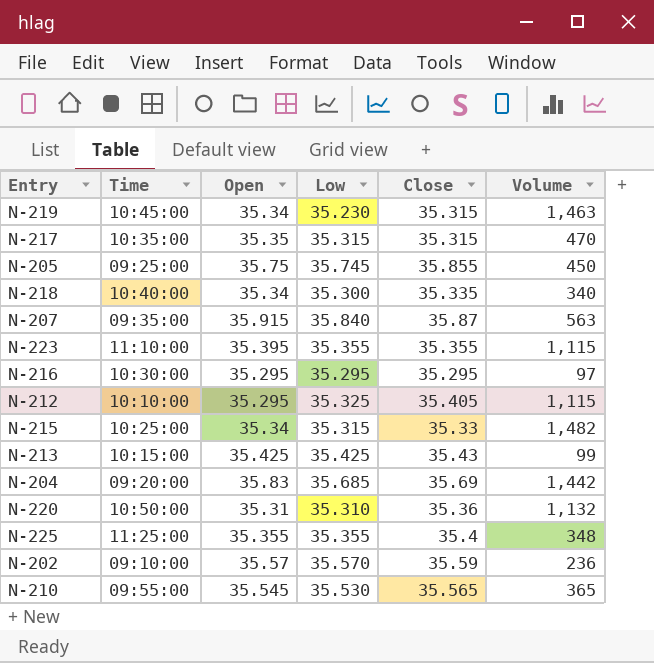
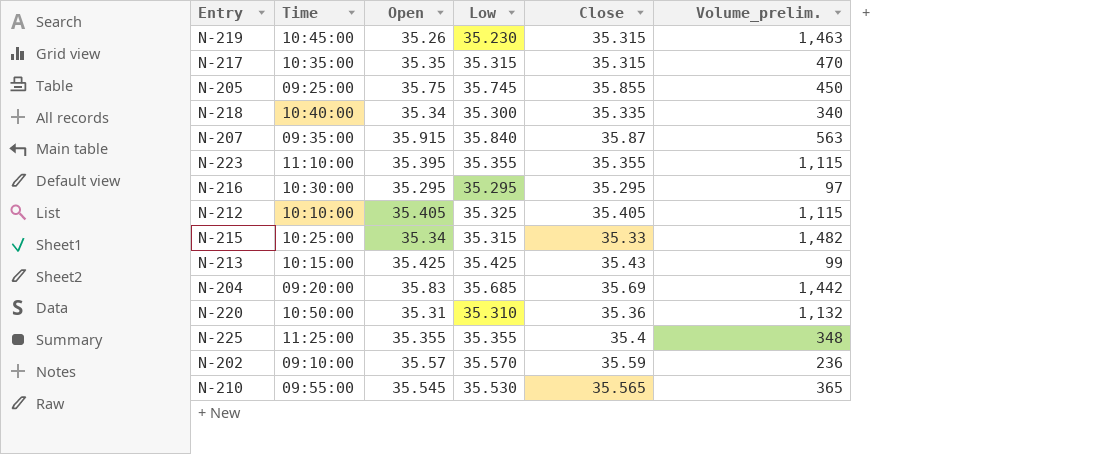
column name: Volume -> Volume_prelim.
N-219 | Open: 35.34 -> 35.26
N-212 | Open: 35.295 -> 35.405

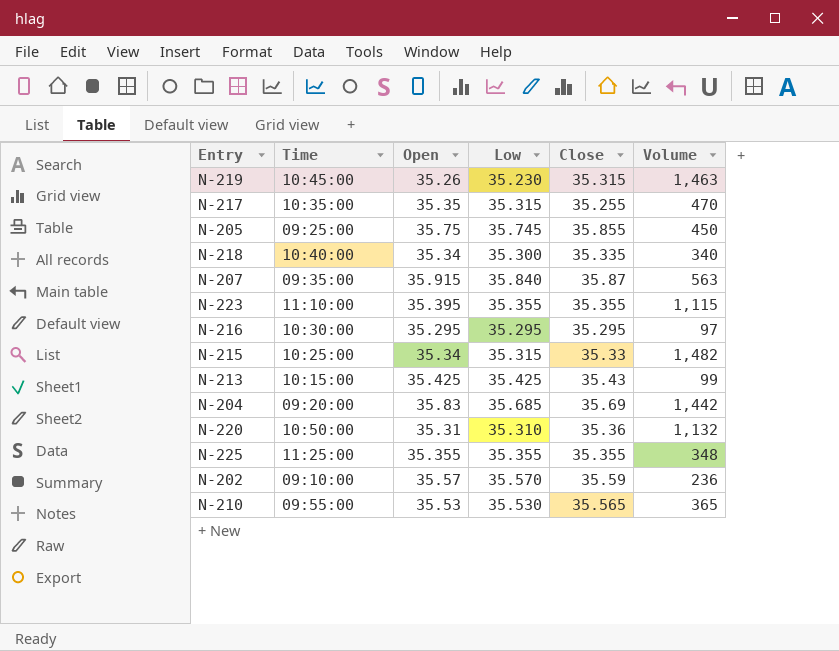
column name: Volume_prelim. -> Volume
row N-212: 10:10:00 | 35.405 | 35.325 | 35.405 | 1,115 -> none
N-217 | Close: 35.315 -> 35.255
N-225 | Close: 35.4 -> 35.355
N-210 | Open: 35.545 -> 35.53

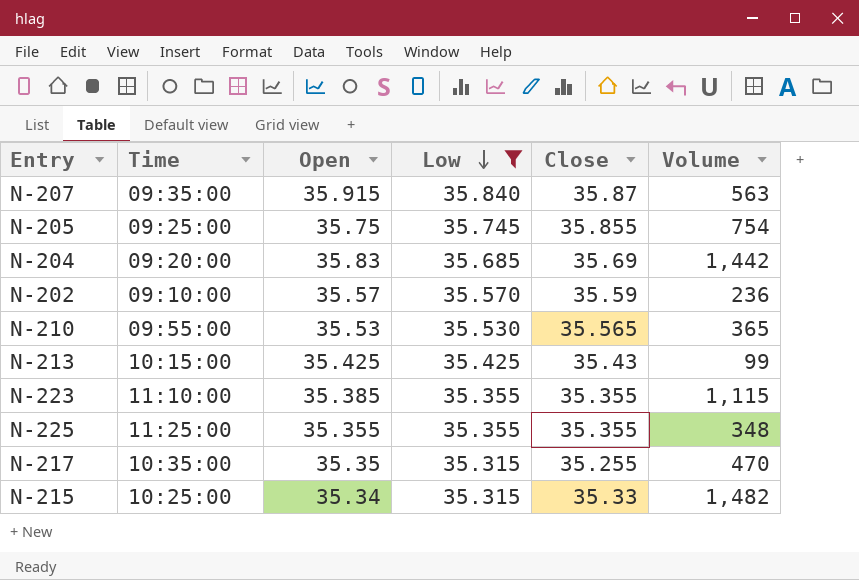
filter: none -> Low >= 35.315
row order: none -> Low descending
N-205 | Volume: 450 -> 754
N-223 | Open: 35.395 -> 35.385

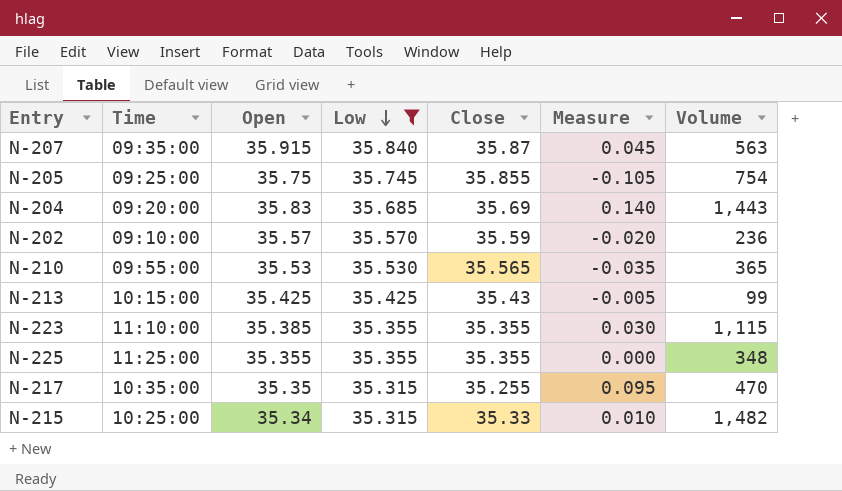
column Measure | formula: none -> [Open] - [Close]
N-204 | Volume: 1,442 -> 1,443

